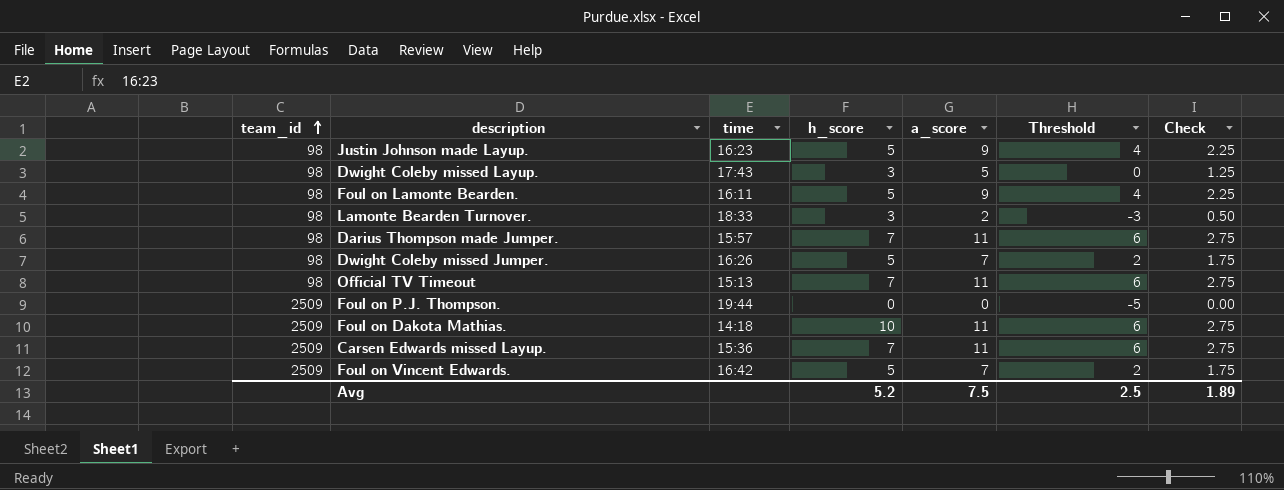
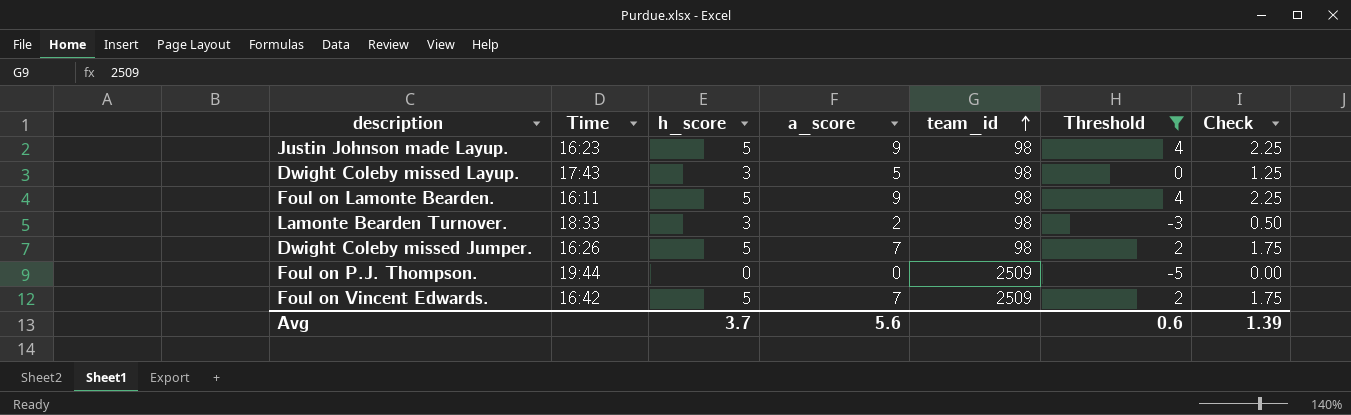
filter: none -> Threshold != 6
column name: time -> Time
column team_id | position: 1 -> 5
Avg | h_score: 5.2 -> 3.7
Avg | a_score: 7.5 -> 5.6
Avg | Threshold: 2.5 -> 0.6
Avg | Check: 1.89 -> 1.39

